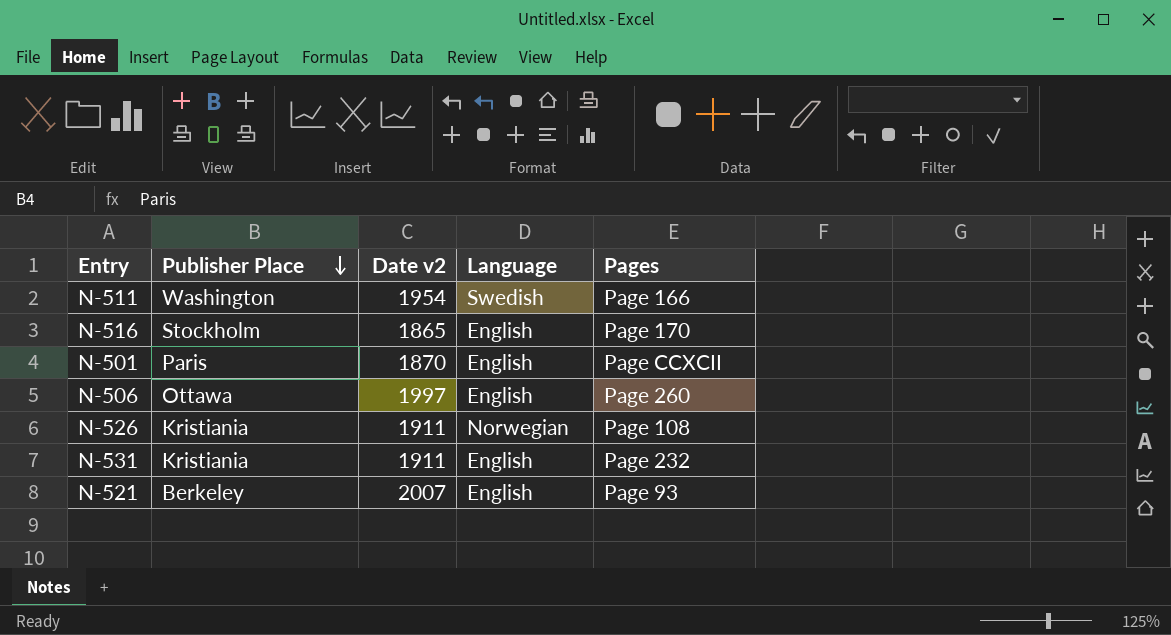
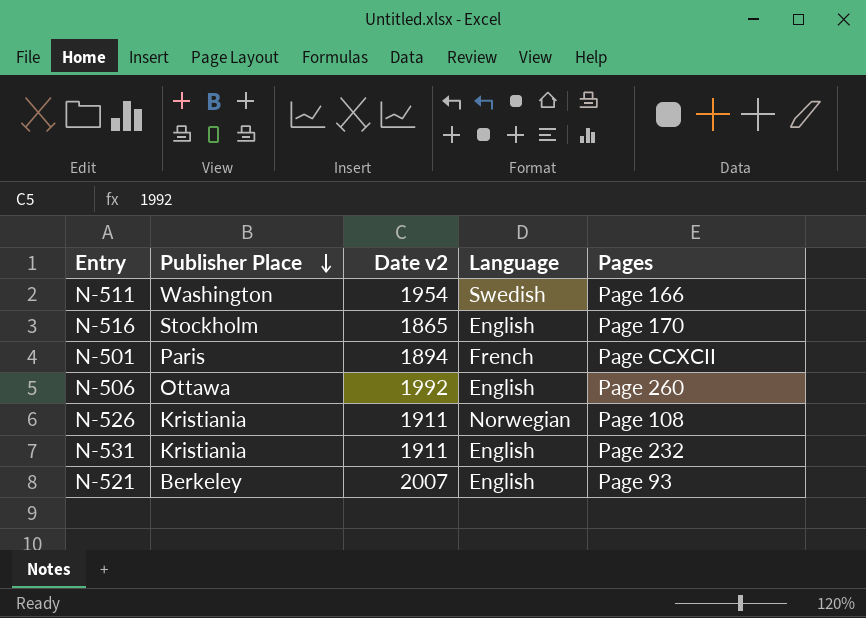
N-501 | Date v2: 1870 -> 1894
N-501 | Language: English -> French
N-506 | Date v2: 1997 -> 1992

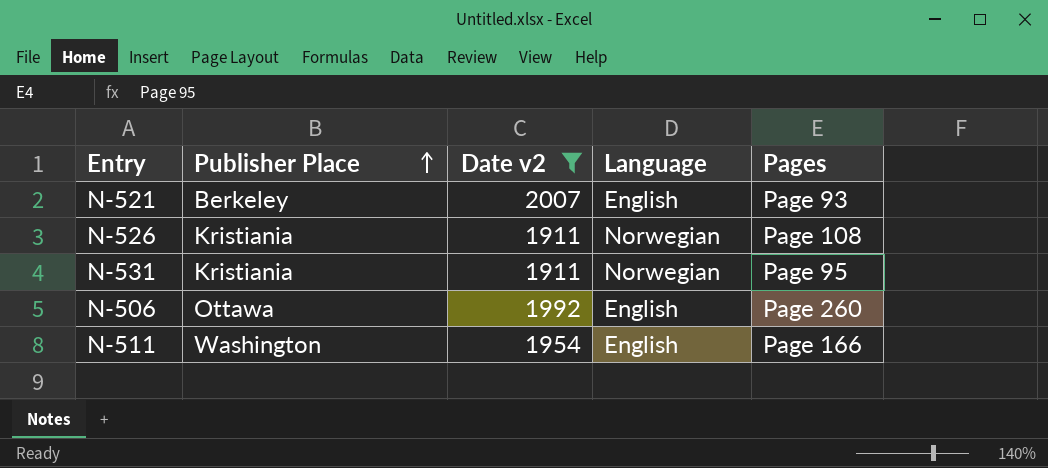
filter: none -> Date v2 >= 1911
row order: Publisher Place descending -> Publisher Place ascending
N-531 | Language: English -> Norwegian
N-531 | Pages: Page 232 -> Page 95
N-511 | Language: Swedish -> English

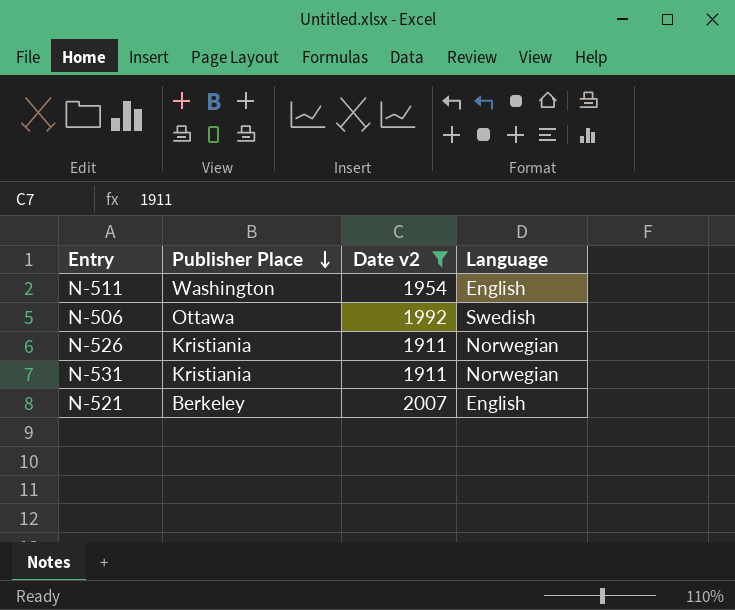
row order: Publisher Place ascending -> Publisher Place descending
column Pages | position: 5 -> none
N-506 | Language: English -> Swedish

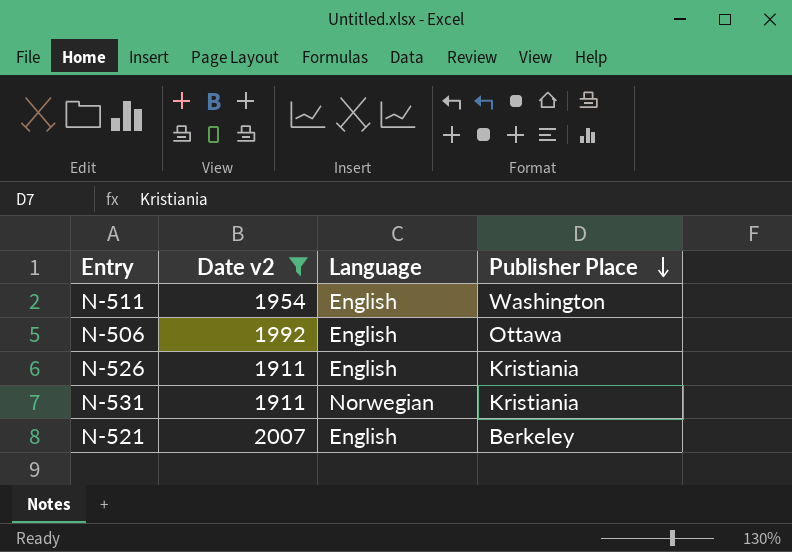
column Publisher Place | position: 2 -> 4
N-506 | Language: Swedish -> English
N-526 | Language: Norwegian -> English

